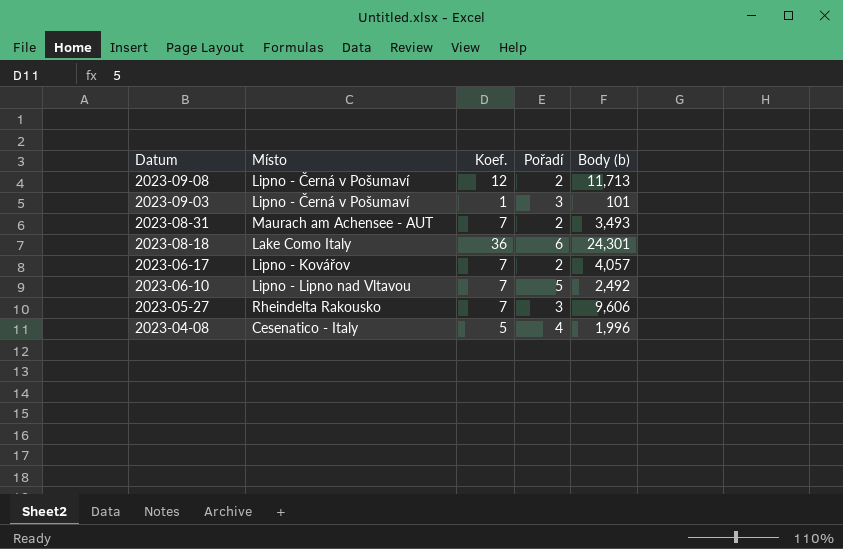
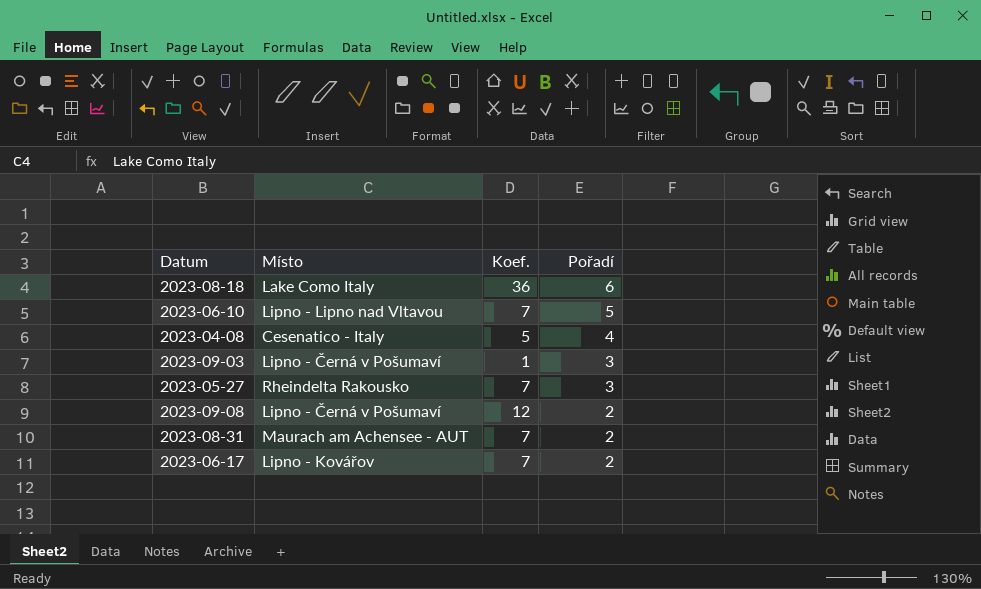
row order: Datum descending -> Pořadí descending
column Body (b) | position: 5 -> none

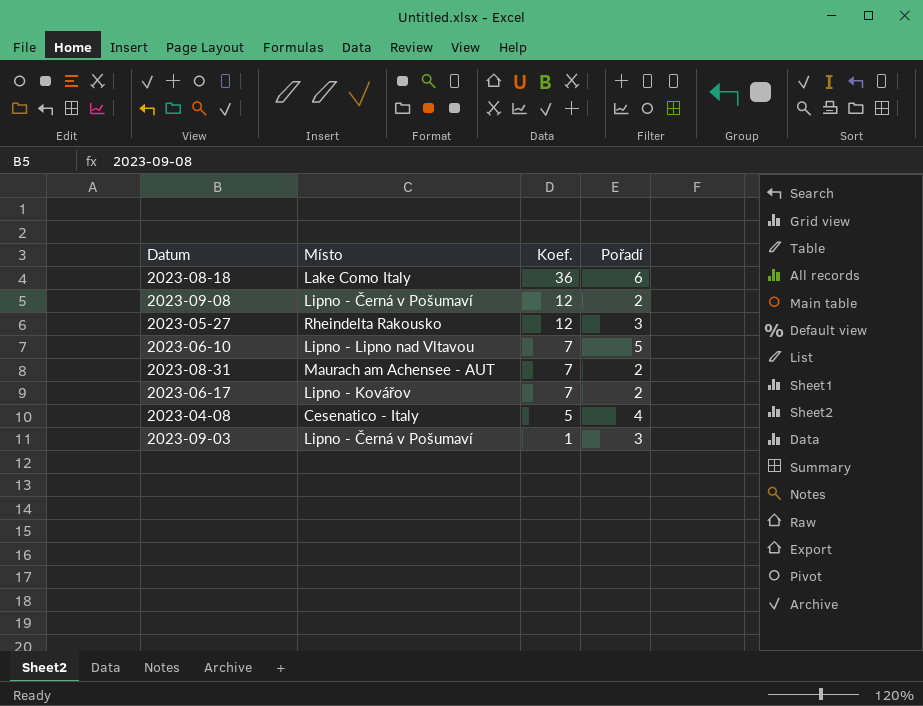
row order: Pořadí descending -> Koef. descending
2023-05-27 | Koef.: 7 -> 12

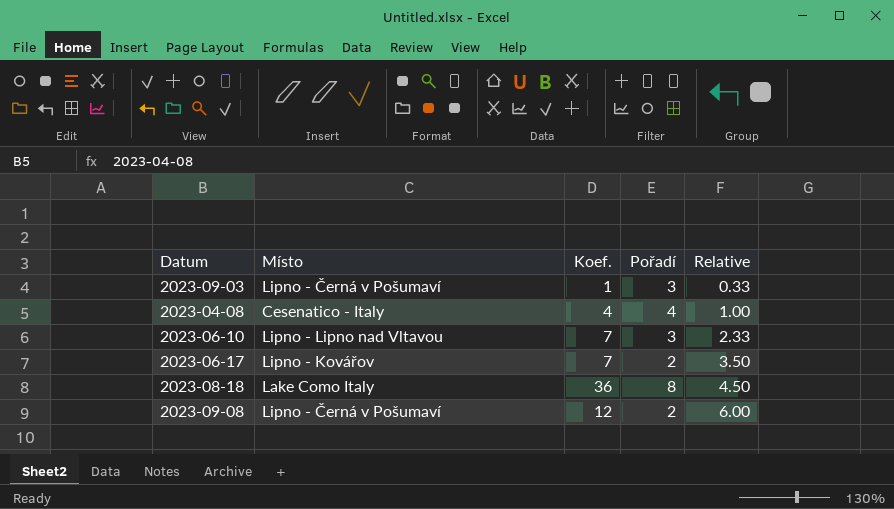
row order: Koef. descending -> Relative ascending
column Relative | formula: none -> [Koef.] / [Pořadí]
row 2023-05-27: Rheindelta Rakousko | 12 | 3 -> none
row 2023-08-31: Maurach am Achensee - AUT | 7 | 2 -> none
2023-04-08 | Koef.: 5 -> 4
2023-06-10 | Pořadí: 5 -> 3
2023-08-18 | Pořadí: 6 -> 8

